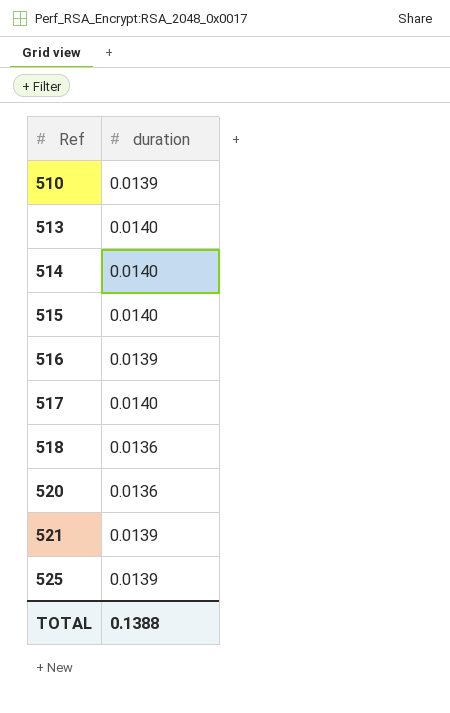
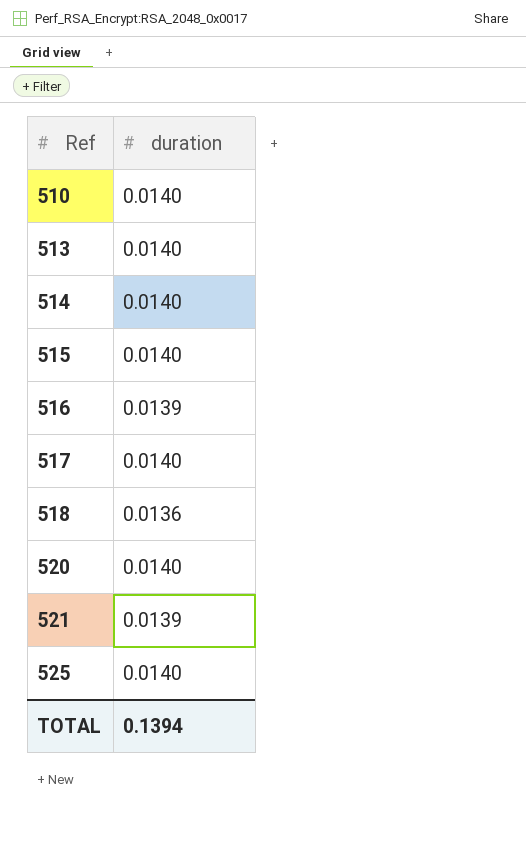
510 | duration: 0.0139 -> 0.0140
520 | duration: 0.0136 -> 0.0140
525 | duration: 0.0139 -> 0.0140
TOTAL | duration: 0.1388 -> 0.1394

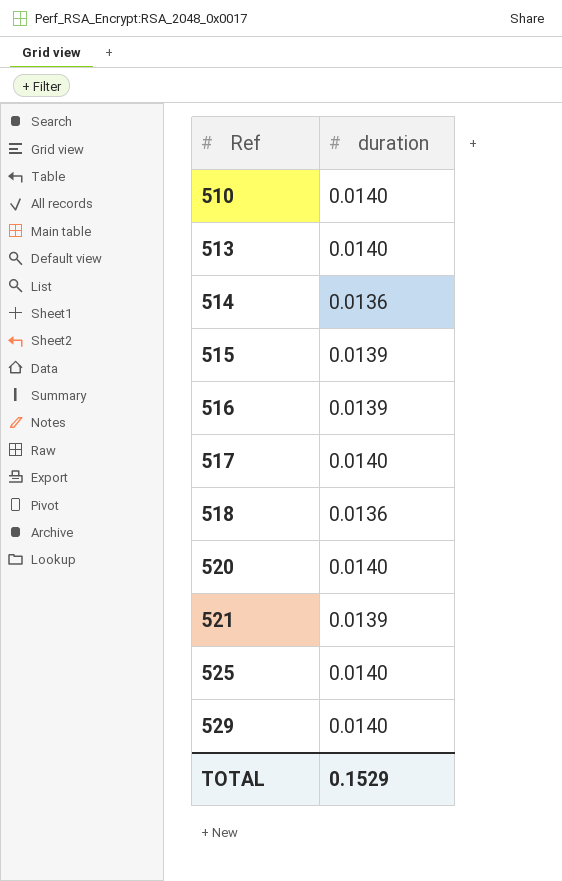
514 | duration: 0.0140 -> 0.0136
515 | duration: 0.0140 -> 0.0139
row 529: none -> 0.0140
TOTAL | duration: 0.1394 -> 0.1529

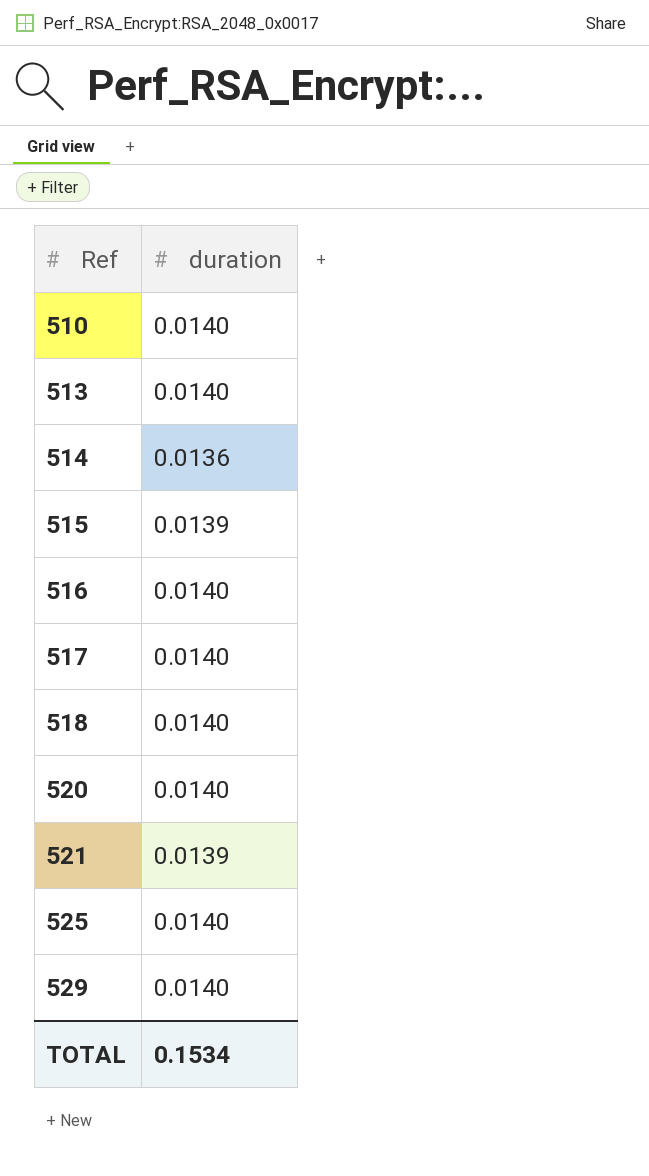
516 | duration: 0.0139 -> 0.0140
518 | duration: 0.0136 -> 0.0140
TOTAL | duration: 0.1529 -> 0.1534

